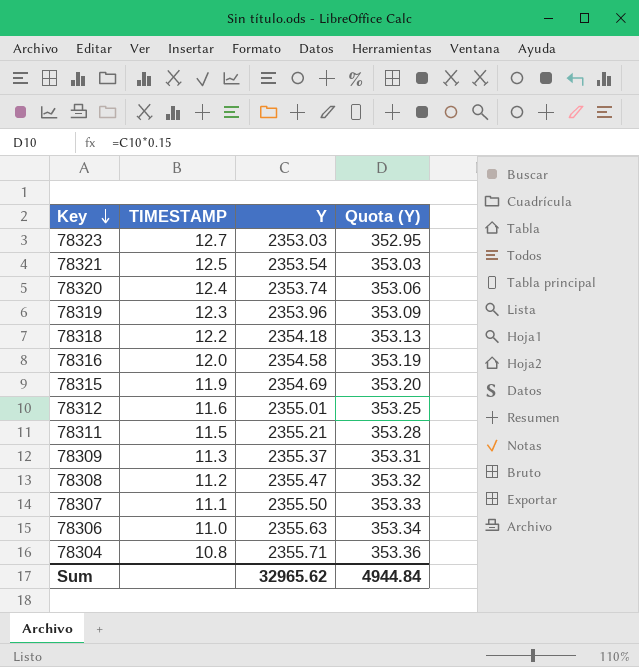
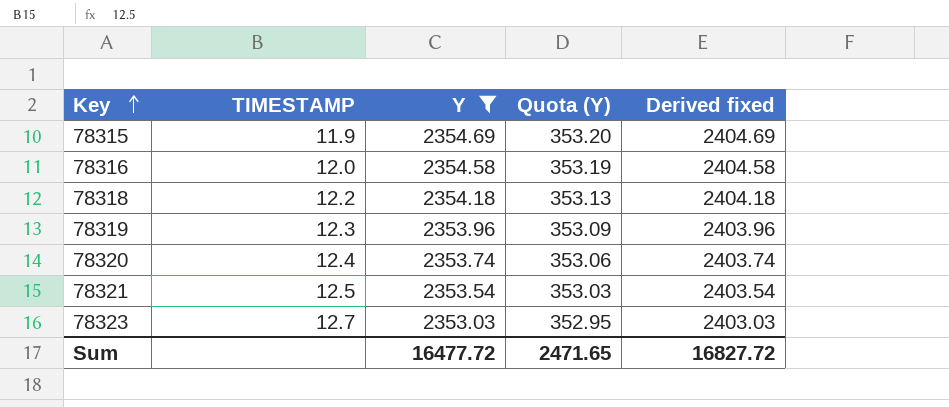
filter: none -> Y <= 2354.69
row order: Key descending -> Key ascending
column Derived fixed | formula: none -> [Y] + 50
Sum | Y: 32965.62 -> 16477.72
Sum | Quota (Y): 4944.84 -> 2471.65

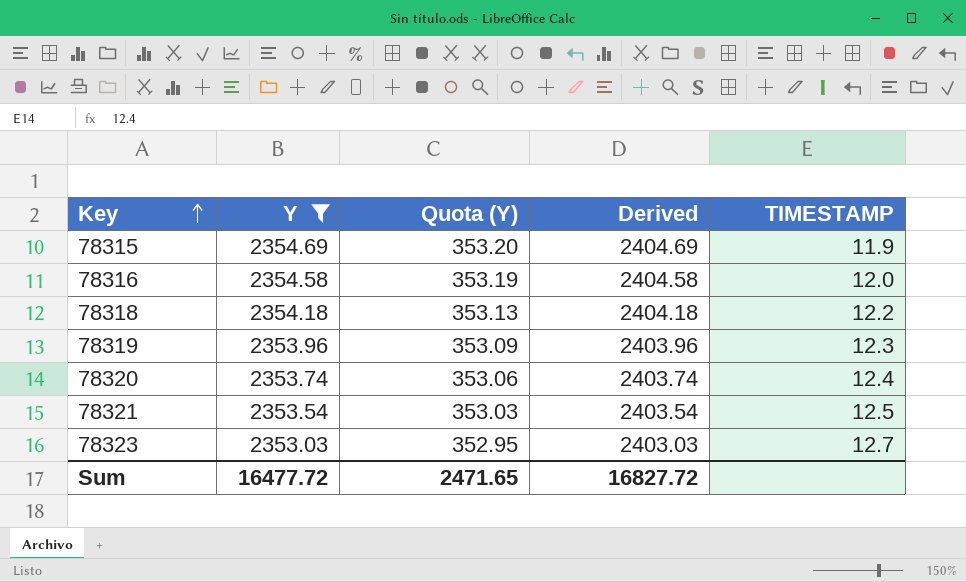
column name: Derived fixed -> Derived
column TIMESTAMP | position: 2 -> 5

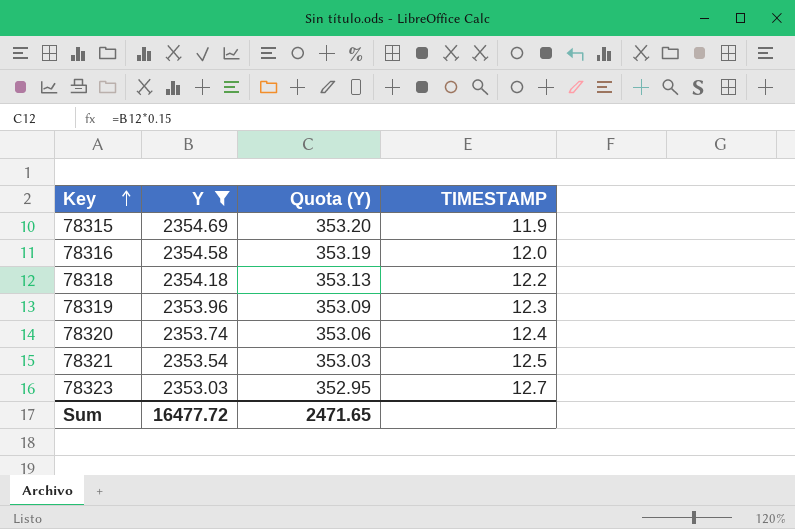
column Derived | formula: [Y] + 50 -> none

